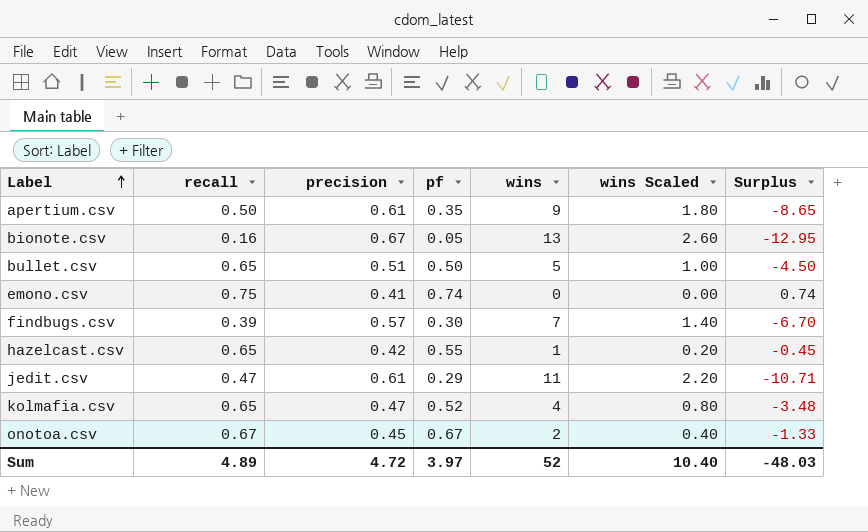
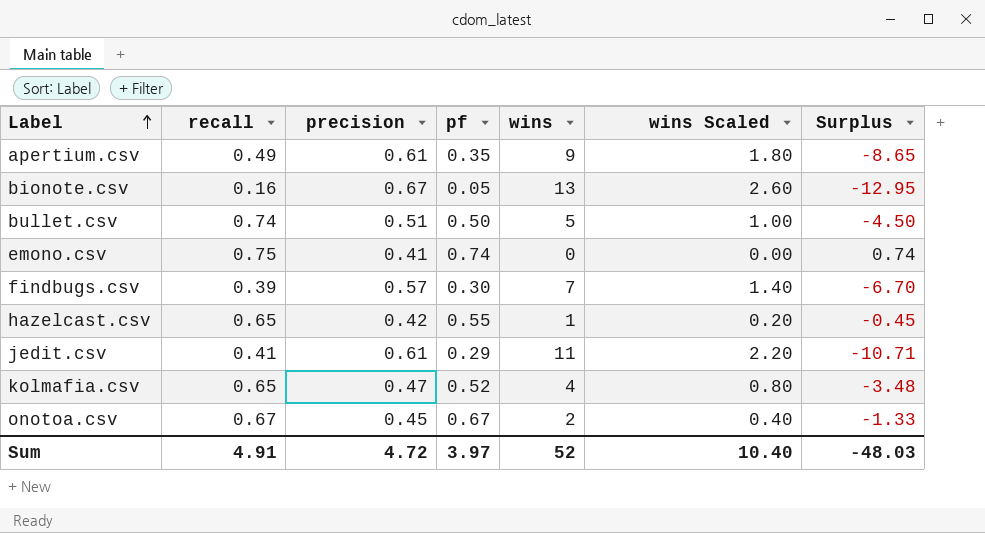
apertium.csv | recall: 0.50 -> 0.49
bullet.csv | recall: 0.65 -> 0.74
jedit.csv | recall: 0.47 -> 0.41
Sum | recall: 4.89 -> 4.91

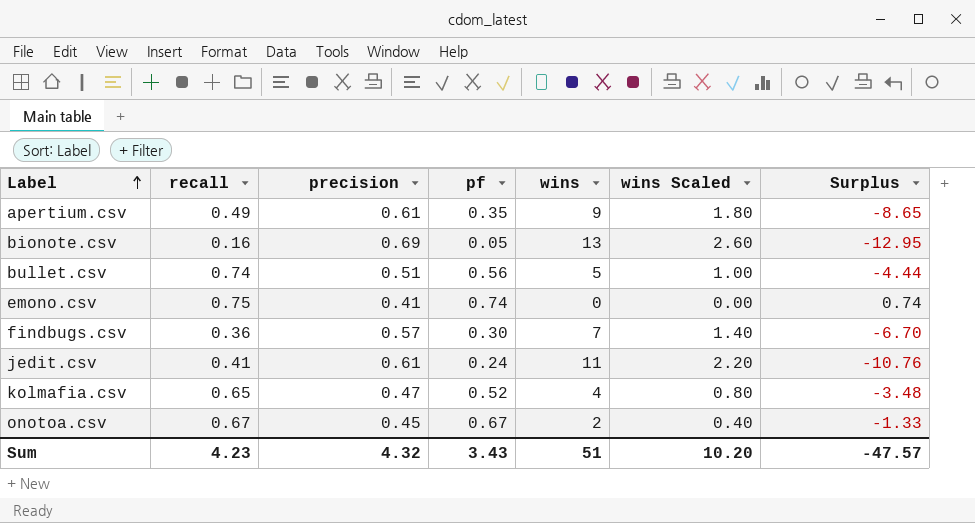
row hazelcast.csv: 0.65 | 0.42 | 0.55 | 1 | 0.20 | -0.45 -> none
bionote.csv | precision: 0.67 -> 0.69
bullet.csv | pf: 0.50 -> 0.56
bullet.csv | Surplus: -4.50 -> -4.44
findbugs.csv | recall: 0.39 -> 0.36
jedit.csv | pf: 0.29 -> 0.24
jedit.csv | Surplus: -10.71 -> -10.76
Sum | recall: 4.91 -> 4.23
Sum | precision: 4.72 -> 4.32
Sum | pf: 3.97 -> 3.43
Sum | wins: 52 -> 51
Sum | wins Scaled: 10.40 -> 10.20
Sum | Surplus: -48.03 -> -47.57

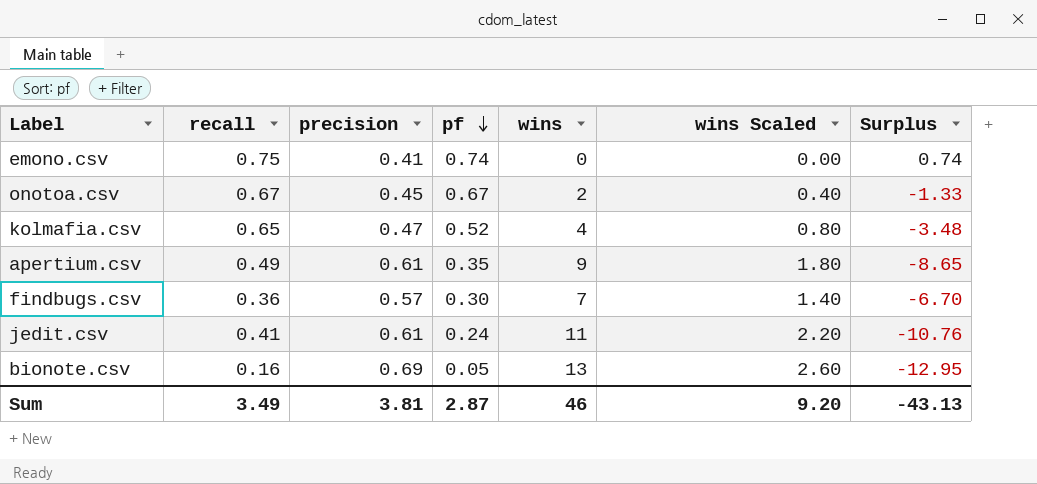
row order: Label ascending -> pf descending
row bullet.csv: 0.74 | 0.51 | 0.56 | 5 | 1.00 | -4.44 -> none
Sum | recall: 4.23 -> 3.49
Sum | precision: 4.32 -> 3.81
Sum | pf: 3.43 -> 2.87
Sum | wins: 51 -> 46
Sum | wins Scaled: 10.20 -> 9.20
Sum | Surplus: -47.57 -> -43.13

